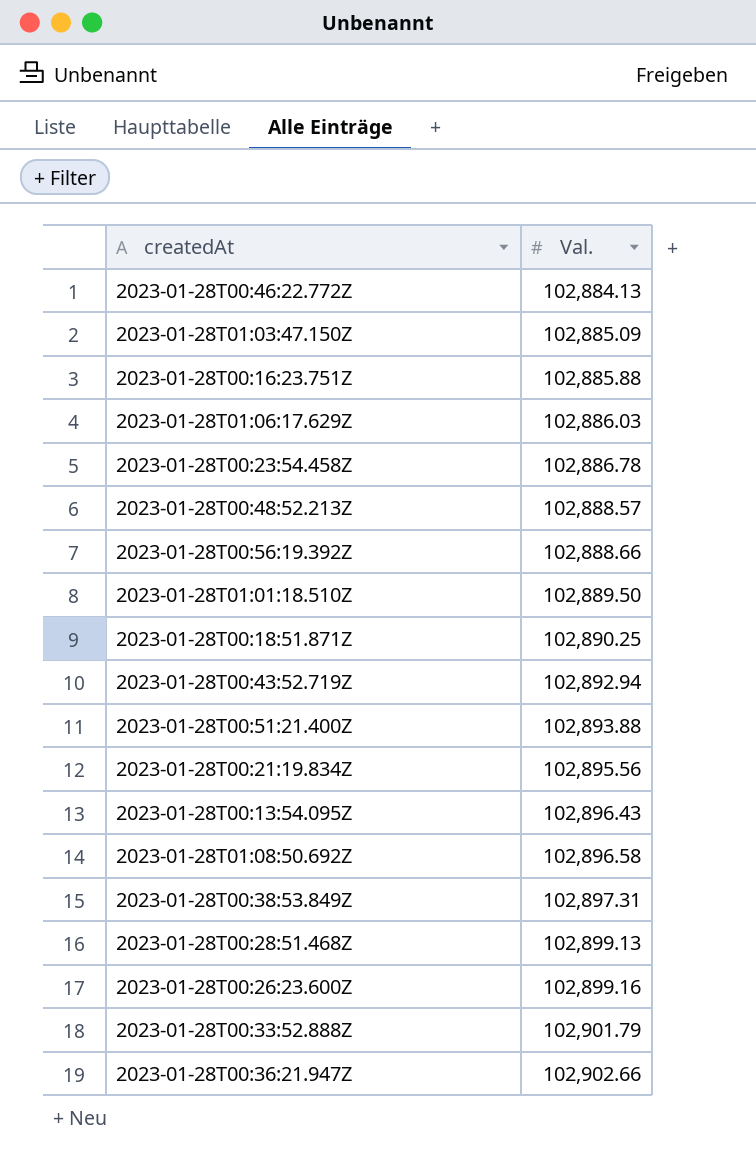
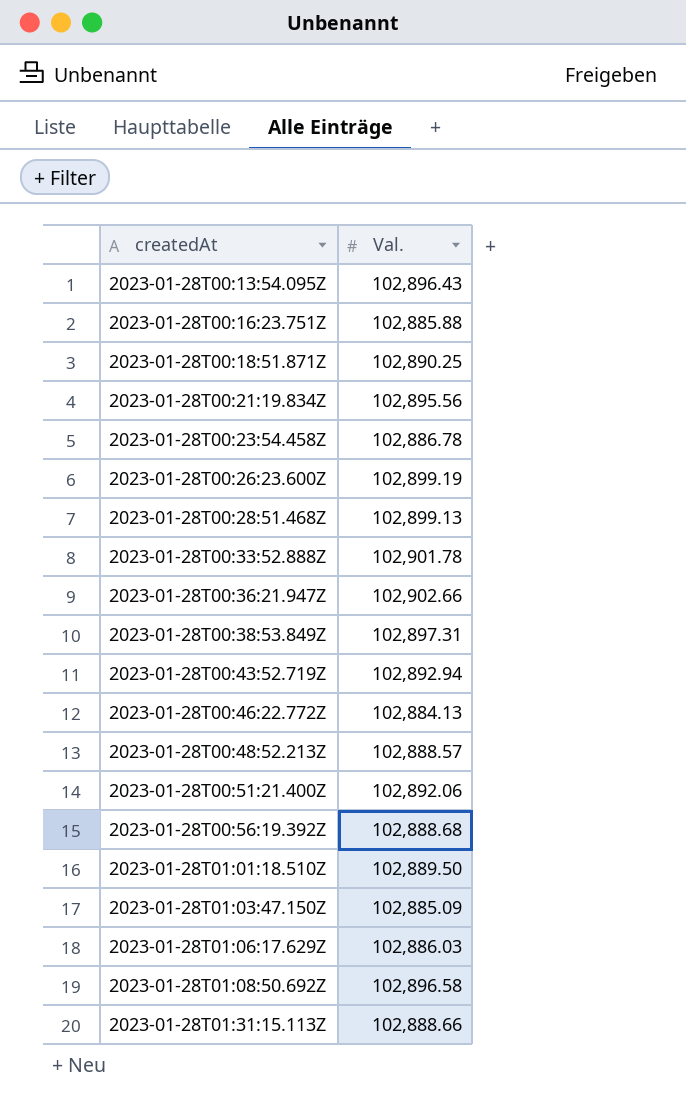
row order: Val. ascending -> createdAt ascending
2023-01-28T00:26:23.600Z | Val.: 102,899.16 -> 102,899.19
2023-01-28T00:33:52.888Z | Val.: 102,901.79 -> 102,901.78
2023-01-28T00:51:21.400Z | Val.: 102,893.88 -> 102,892.06
2023-01-28T00:56:19.392Z | Val.: 102,888.66 -> 102,888.68
row 2023-01-28T01:31:15.113Z: none -> 102,888.66

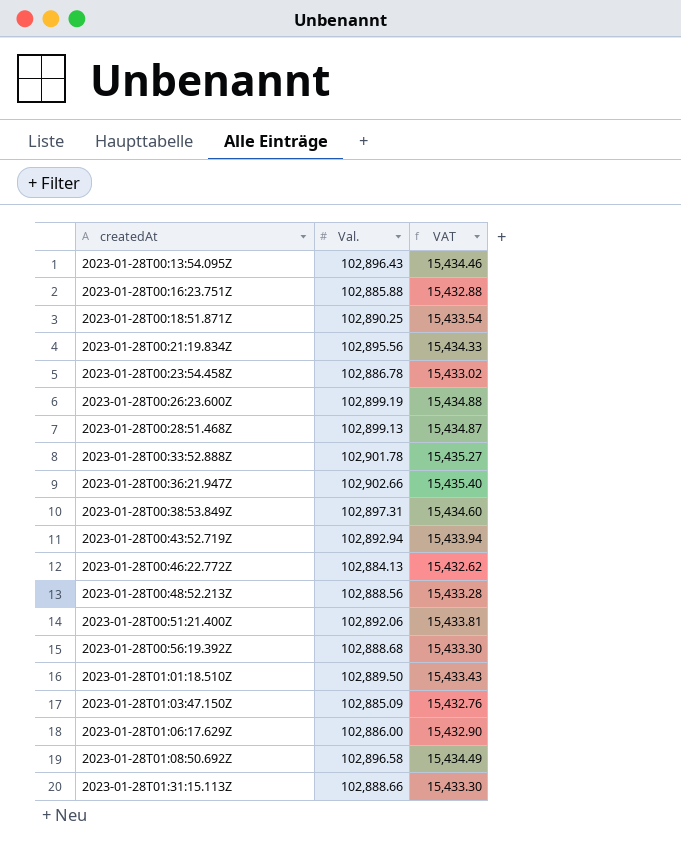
column VAT | formula: none -> [Val.] * 0.15
2023-01-28T00:48:52.213Z | Val.: 102,888.57 -> 102,888.56
2023-01-28T01:06:17.629Z | Val.: 102,886.03 -> 102,886.00

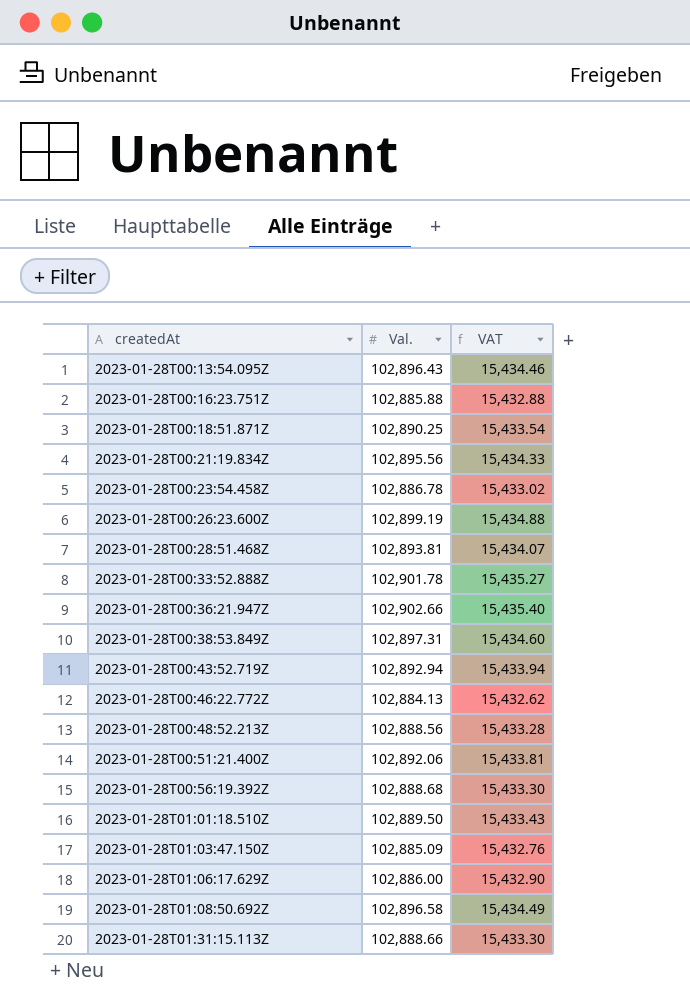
2023-01-28T00:28:51.468Z | Val.: 102,899.13 -> 102,893.81
2023-01-28T00:28:51.468Z | VAT: 15,434.87 -> 15,434.07

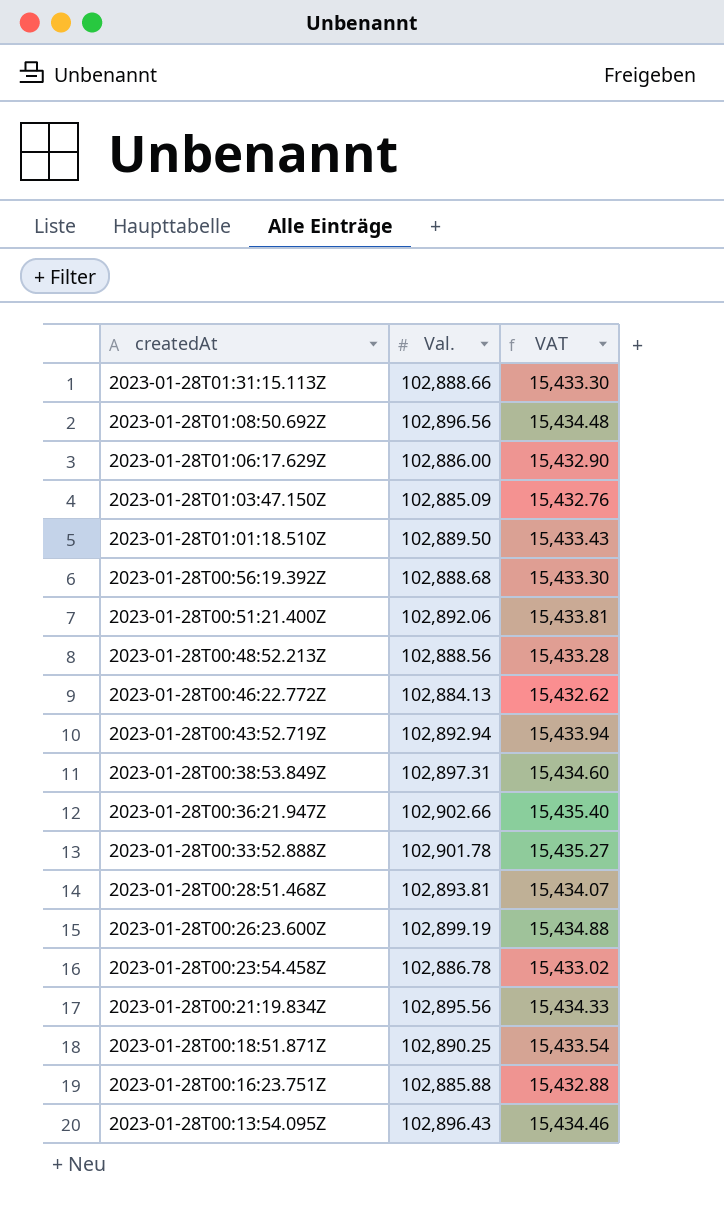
row order: createdAt ascending -> createdAt descending
2023-01-28T01:08:50.692Z | Val.: 102,896.58 -> 102,896.56
2023-01-28T01:08:50.692Z | VAT: 15,434.49 -> 15,434.48

